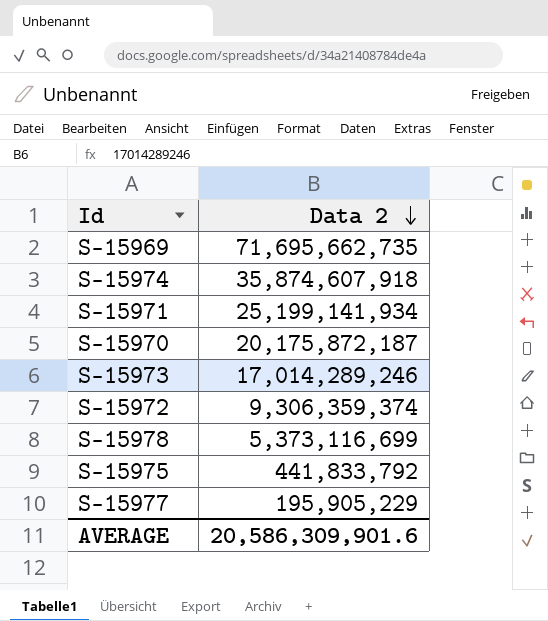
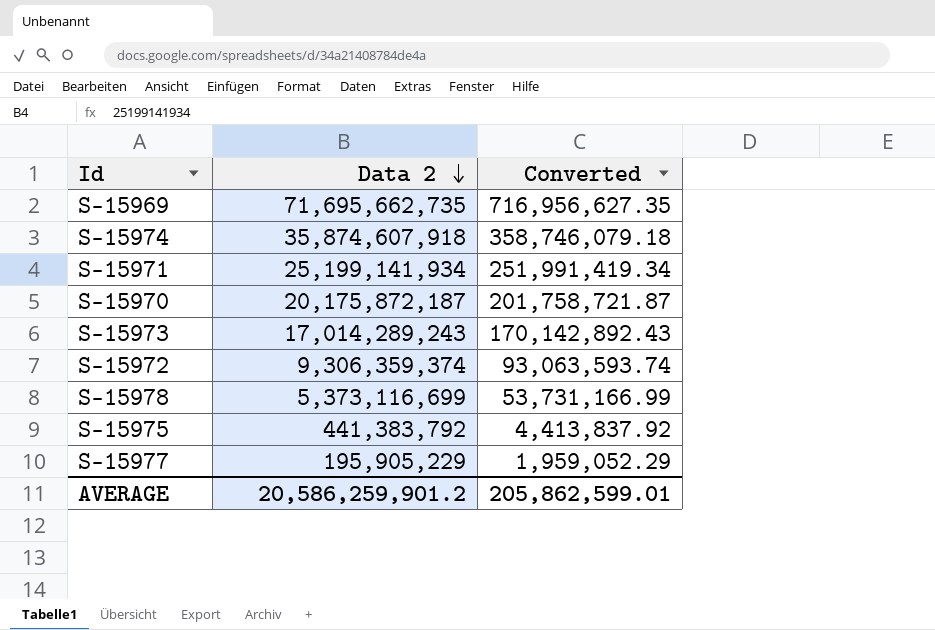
column Converted | formula: none -> [Data 2] * 0.01
S-15973 | Data 2: 17,014,289,246 -> 17,014,289,243
S-15975 | Data 2: 441,833,792 -> 441,383,792
AVERAGE | Data 2: 20,586,309,901.6 -> 20,586,259,901.2

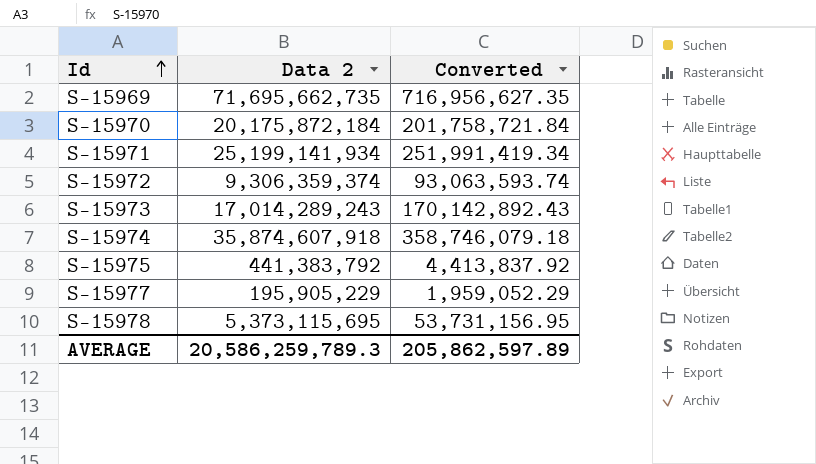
row order: Data 2 descending -> Id ascending
S-15970 | Data 2: 20,175,872,187 -> 20,175,872,184
S-15970 | Converted: 201,758,721.87 -> 201,758,721.84
S-15978 | Data 2: 5,373,116,699 -> 5,373,115,695
S-15978 | Converted: 53,731,166.99 -> 53,731,156.95
AVERAGE | Data 2: 20,586,259,901.2 -> 20,586,259,789.3
AVERAGE | Converted: 205,862,599.01 -> 205,862,597.89

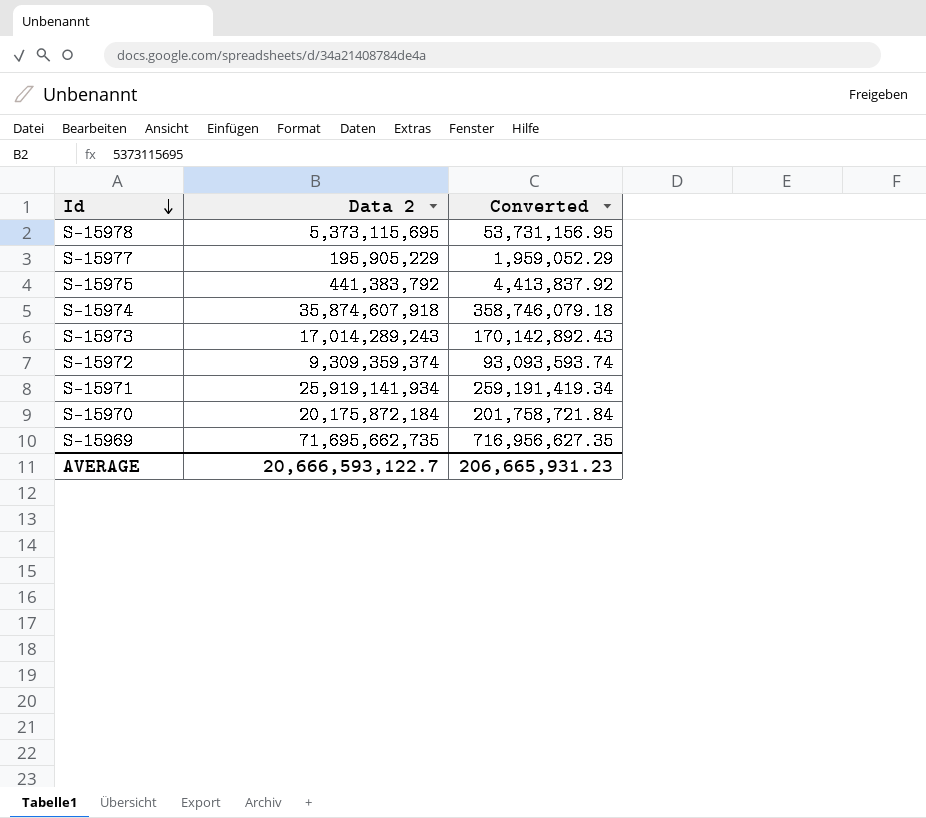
row order: Id ascending -> Id descending
S-15972 | Data 2: 9,306,359,374 -> 9,309,359,374
S-15972 | Converted: 93,063,593.74 -> 93,093,593.74
S-15971 | Data 2: 25,199,141,934 -> 25,919,141,934
S-15971 | Converted: 251,991,419.34 -> 259,191,419.34
AVERAGE | Data 2: 20,586,259,789.3 -> 20,666,593,122.7
AVERAGE | Converted: 205,862,597.89 -> 206,665,931.23

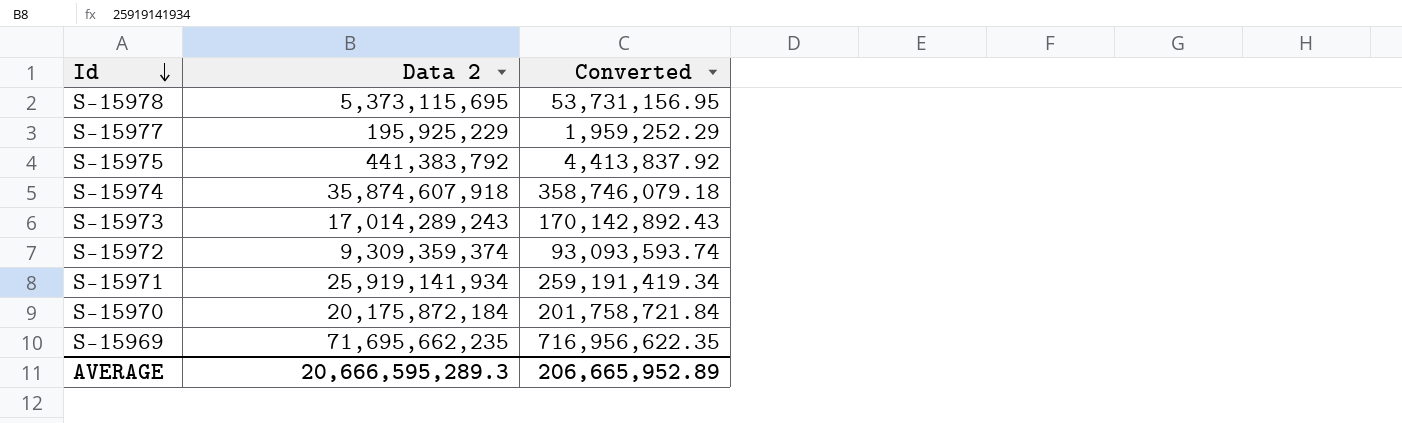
S-15977 | Data 2: 195,905,229 -> 195,925,229
S-15977 | Converted: 1,959,052.29 -> 1,959,252.29
S-15969 | Data 2: 71,695,662,735 -> 71,695,662,235
S-15969 | Converted: 716,956,627.35 -> 716,956,622.35
AVERAGE | Data 2: 20,666,593,122.7 -> 20,666,595,289.3
AVERAGE | Converted: 206,665,931.23 -> 206,665,952.89

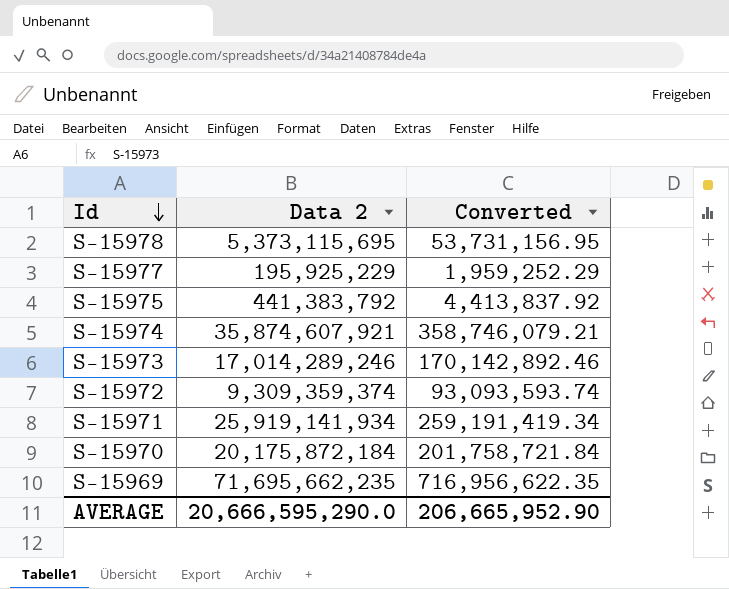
S-15974 | Data 2: 35,874,607,918 -> 35,874,607,921
S-15974 | Converted: 358,746,079.18 -> 358,746,079.21
S-15973 | Data 2: 17,014,289,243 -> 17,014,289,246
S-15973 | Converted: 170,142,892.43 -> 170,142,892.46
AVERAGE | Data 2: 20,666,595,289.3 -> 20,666,595,290.0
AVERAGE | Converted: 206,665,952.89 -> 206,665,952.90

